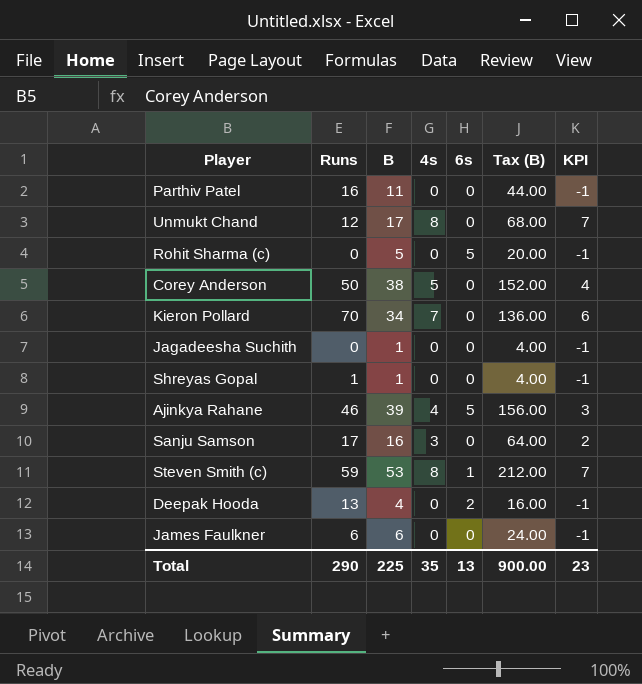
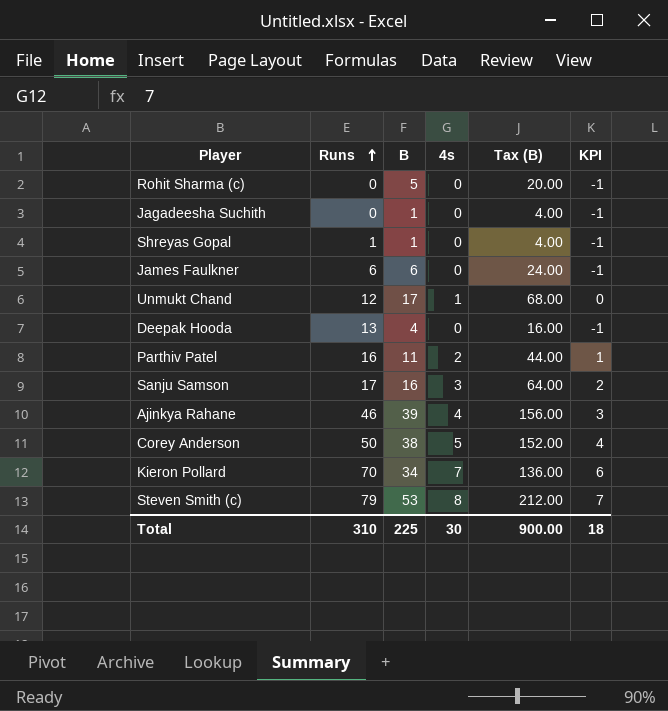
row order: none -> Runs ascending
column 6s | position: 5 -> none
Unmukt Chand | 4s: 8 -> 1
Unmukt Chand | KPI: 7 -> 0
Parthiv Patel | 4s: 0 -> 2
Parthiv Patel | KPI: -1 -> 1
Steven Smith (c) | Runs: 59 -> 79
Total | Runs: 290 -> 310
Total | 4s: 35 -> 30
Total | KPI: 23 -> 18

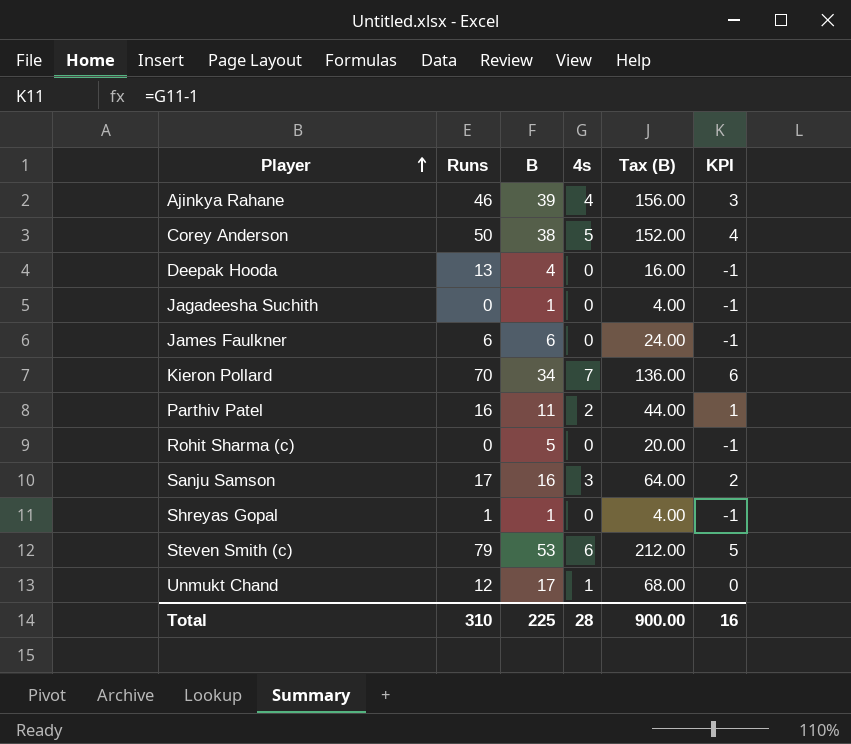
row order: Runs ascending -> Player ascending
Steven Smith (c) | 4s: 8 -> 6
Steven Smith (c) | KPI: 7 -> 5
Total | 4s: 30 -> 28
Total | KPI: 18 -> 16

